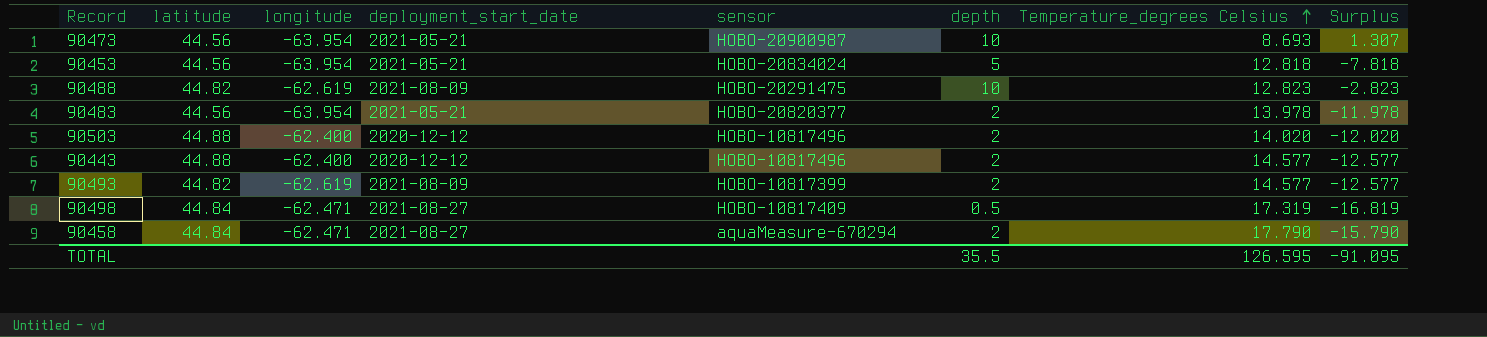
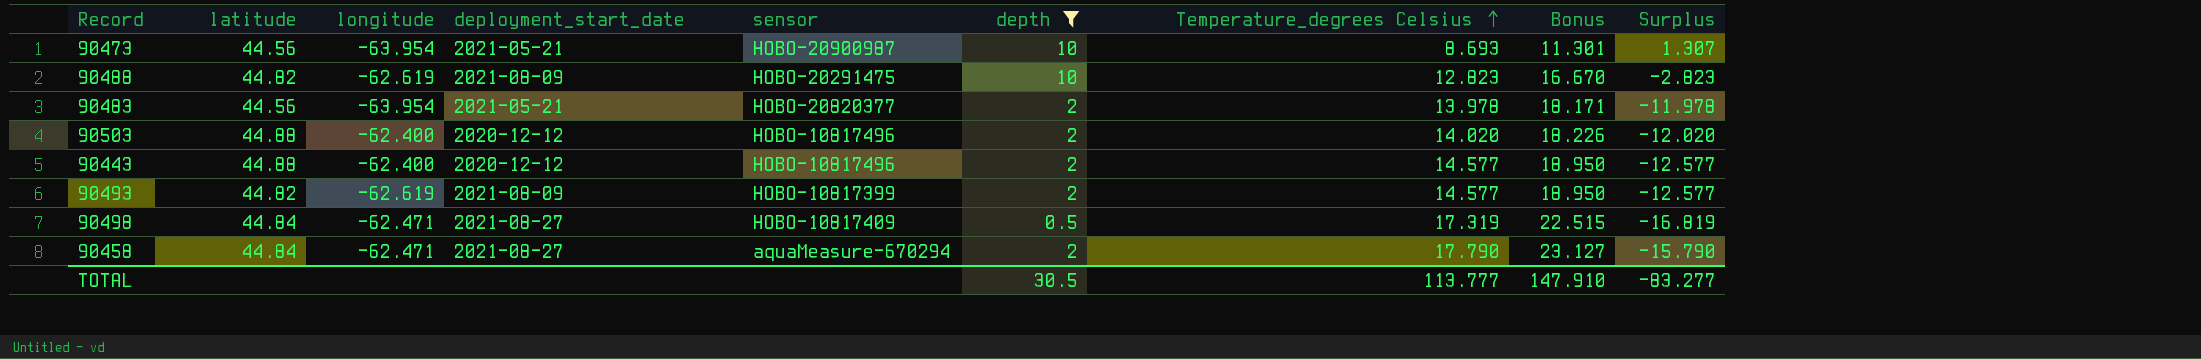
filter: none -> depth != 5
column Bonus | formula: none -> [Temperature_degrees Celsius] * 1.3
TOTAL | depth: 35.5 -> 30.5
TOTAL | Temperature_degrees Celsius: 126.595 -> 113.777
TOTAL | Surplus: -91.095 -> -83.277

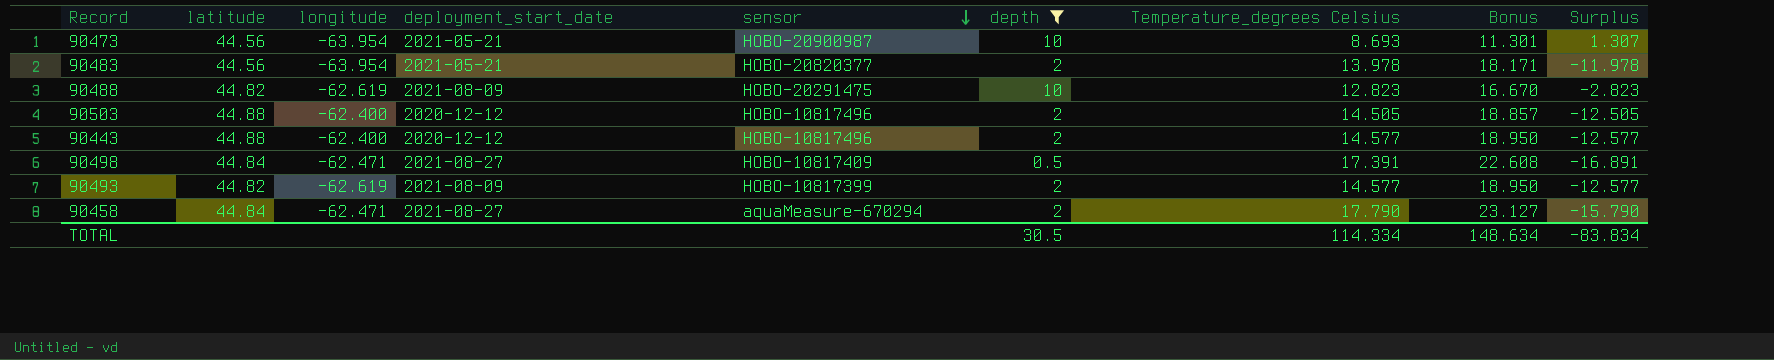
row order: Temperature_degrees Celsius ascending -> sensor descending
90503 | Temperature_degrees Celsius: 14.020 -> 14.505
90503 | Bonus: 18.226 -> 18.857
90503 | Surplus: -12.020 -> -12.505
90498 | Temperature_degrees Celsius: 17.319 -> 17.391
90498 | Bonus: 22.515 -> 22.608
90498 | Surplus: -16.819 -> -16.891
TOTAL | Temperature_degrees Celsius: 113.777 -> 114.334
TOTAL | Bonus: 147.910 -> 148.634
TOTAL | Surplus: -83.277 -> -83.834

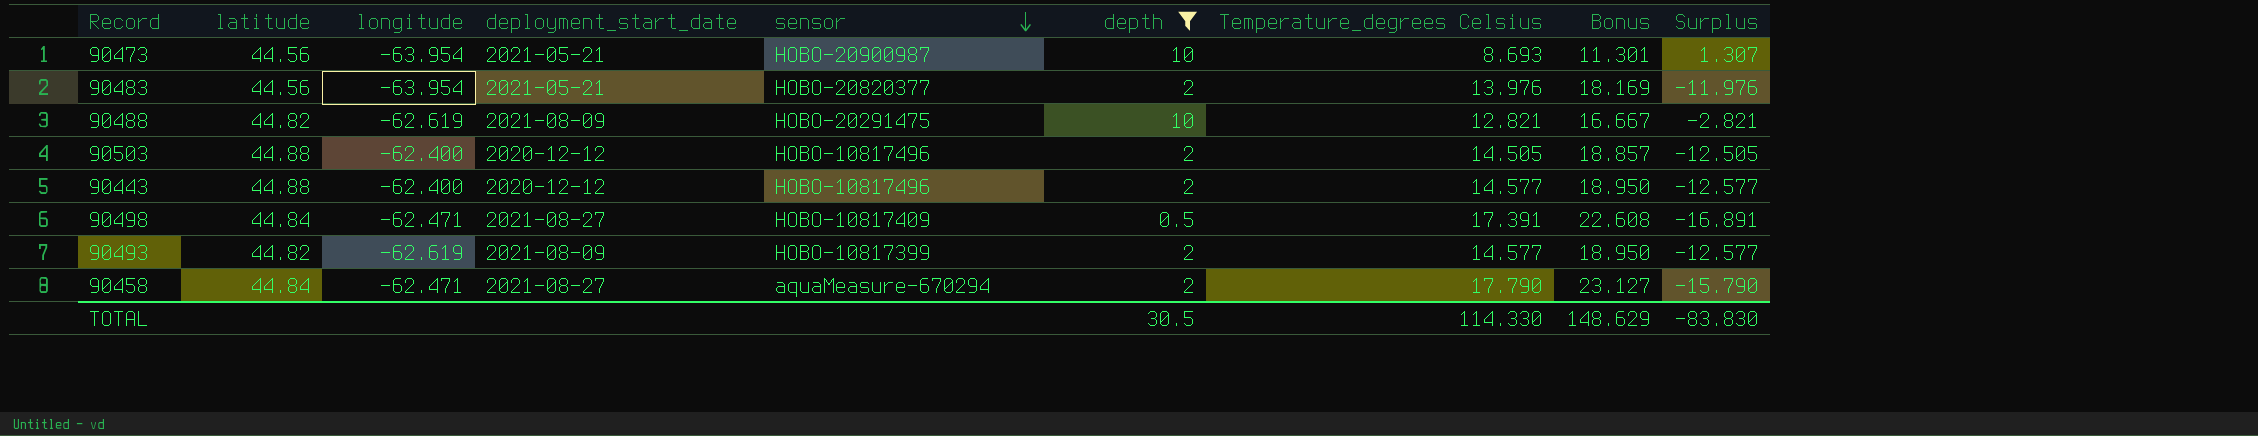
90483 | Temperature_degrees Celsius: 13.978 -> 13.976
90483 | Bonus: 18.171 -> 18.169
90483 | Surplus: -11.978 -> -11.976
90488 | Temperature_degrees Celsius: 12.823 -> 12.821
90488 | Bonus: 16.670 -> 16.667
90488 | Surplus: -2.823 -> -2.821
TOTAL | Temperature_degrees Celsius: 114.334 -> 114.330
TOTAL | Bonus: 148.634 -> 148.629
TOTAL | Surplus: -83.834 -> -83.830

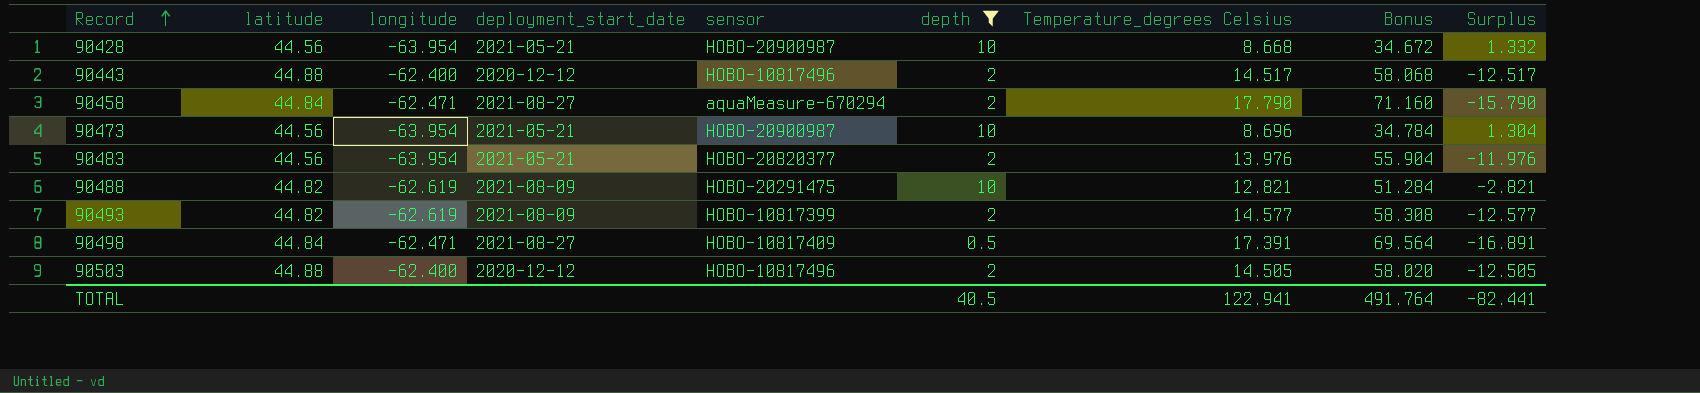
row order: sensor descending -> Record ascending
column Bonus | formula: [Temperature_degrees Celsius] * 1.3 -> [Temperature_degrees Celsius] * 4
row 90428: none -> 44.56 | -63.954 | 2021-05-21 | HOBO-20900987 | 10 | 8.668 | 34.672 | 1.332
90443 | Temperature_degrees Celsius: 14.577 -> 14.517
90443 | Surplus: -12.577 -> -12.517
90473 | Temperature_degrees Celsius: 8.693 -> 8.696
90473 | Surplus: 1.307 -> 1.304
TOTAL | depth: 30.5 -> 40.5
TOTAL | Temperature_degrees Celsius: 114.330 -> 122.941
TOTAL | Bonus: 148.629 -> 491.764
TOTAL | Surplus: -83.830 -> -82.441

